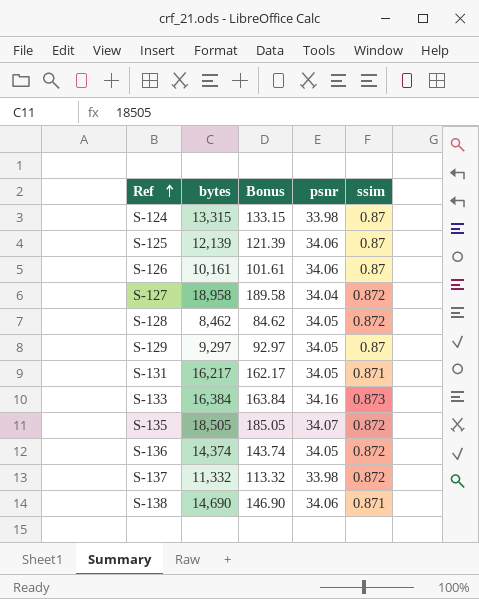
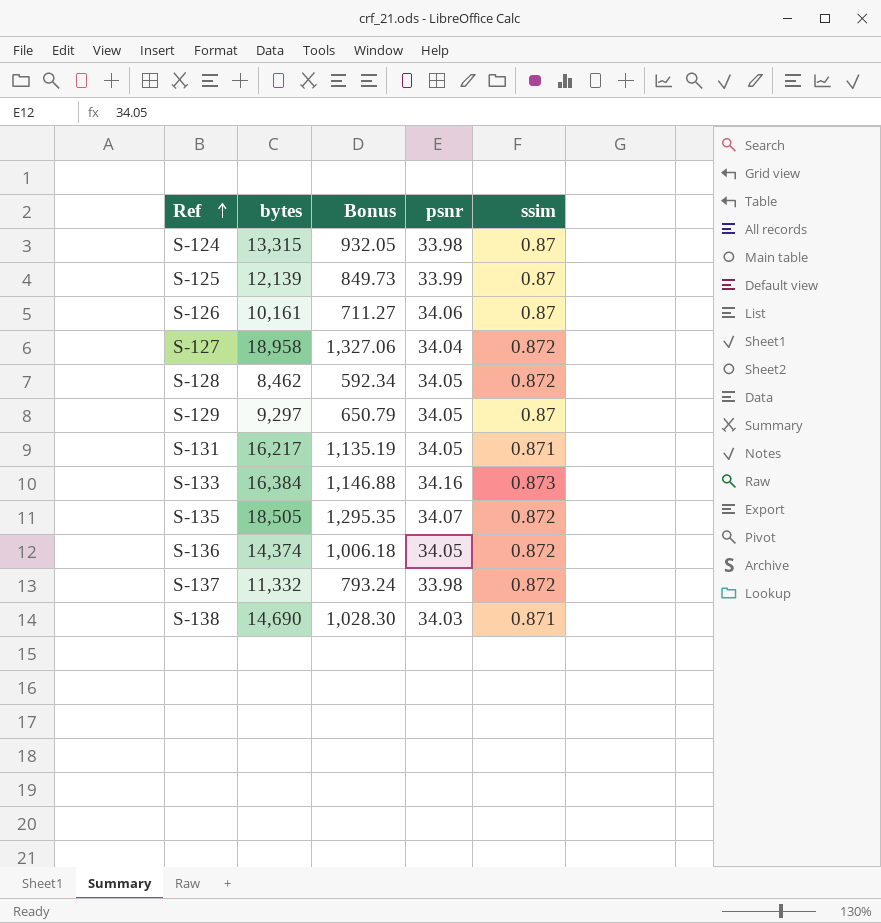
column Bonus | formula: [bytes] * 0.01 -> [bytes] * 0.07
S-125 | psnr: 34.06 -> 33.99
S-138 | psnr: 34.06 -> 34.03

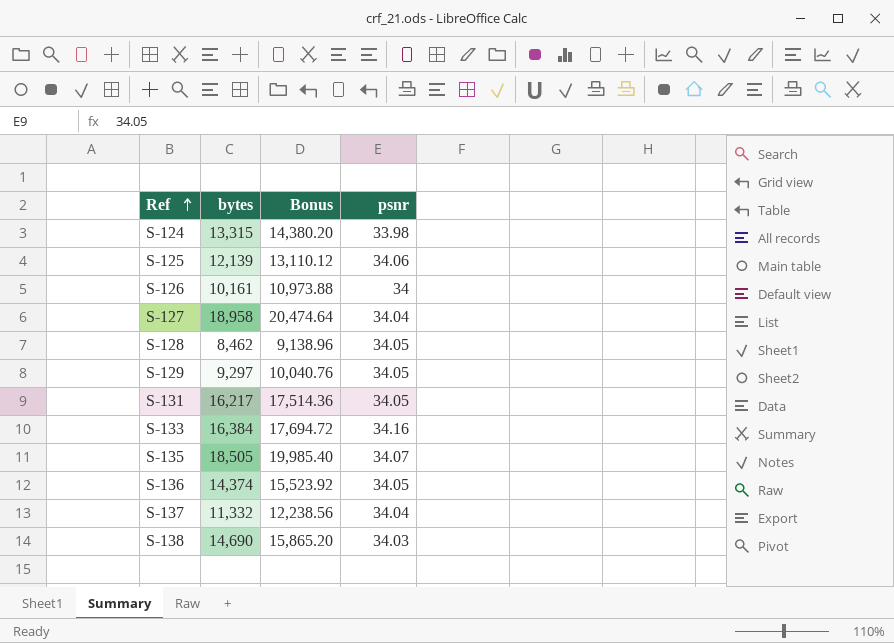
column ssim | position: 5 -> none
column Bonus | formula: [bytes] * 0.07 -> [bytes] * 1.08
S-125 | psnr: 33.99 -> 34.06
S-126 | psnr: 34.06 -> 34
S-137 | psnr: 33.98 -> 34.04

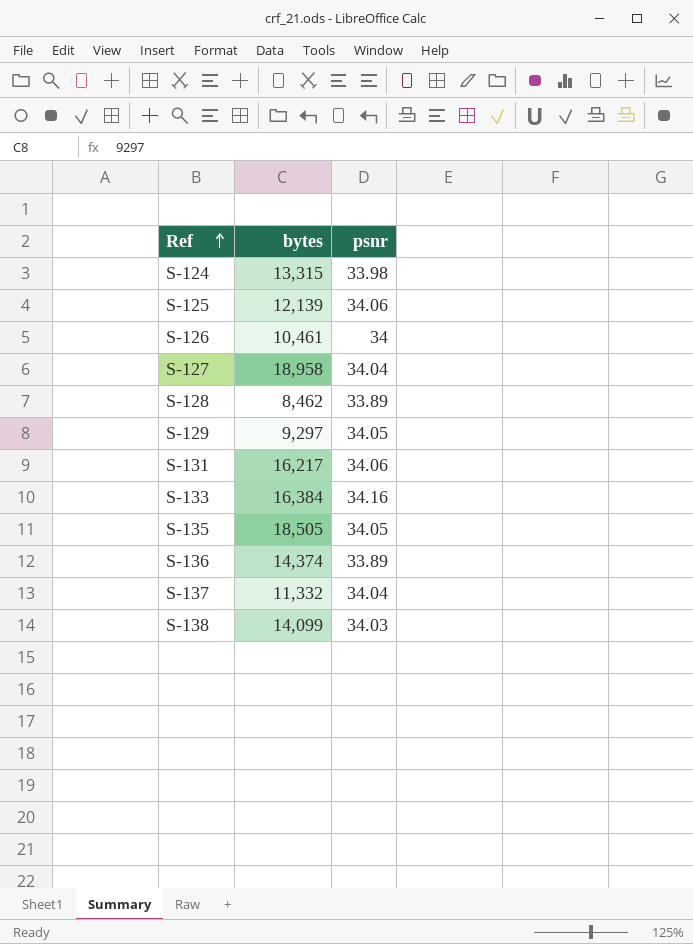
column Bonus | formula: [bytes] * 1.08 -> none
S-126 | bytes: 10,161 -> 10,461
S-128 | psnr: 34.05 -> 33.89
S-131 | psnr: 34.05 -> 34.06
S-135 | psnr: 34.07 -> 34.05
S-136 | psnr: 34.05 -> 33.89
S-138 | bytes: 14,690 -> 14,099

